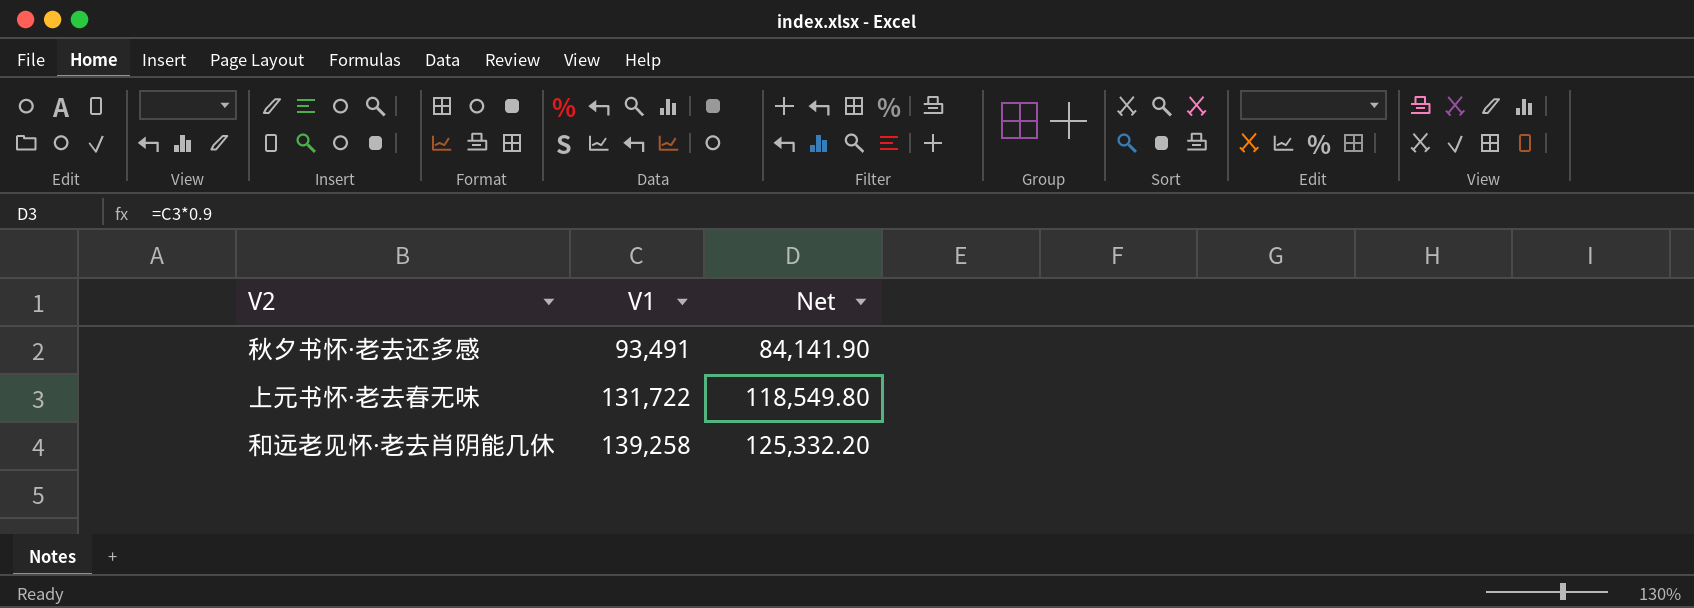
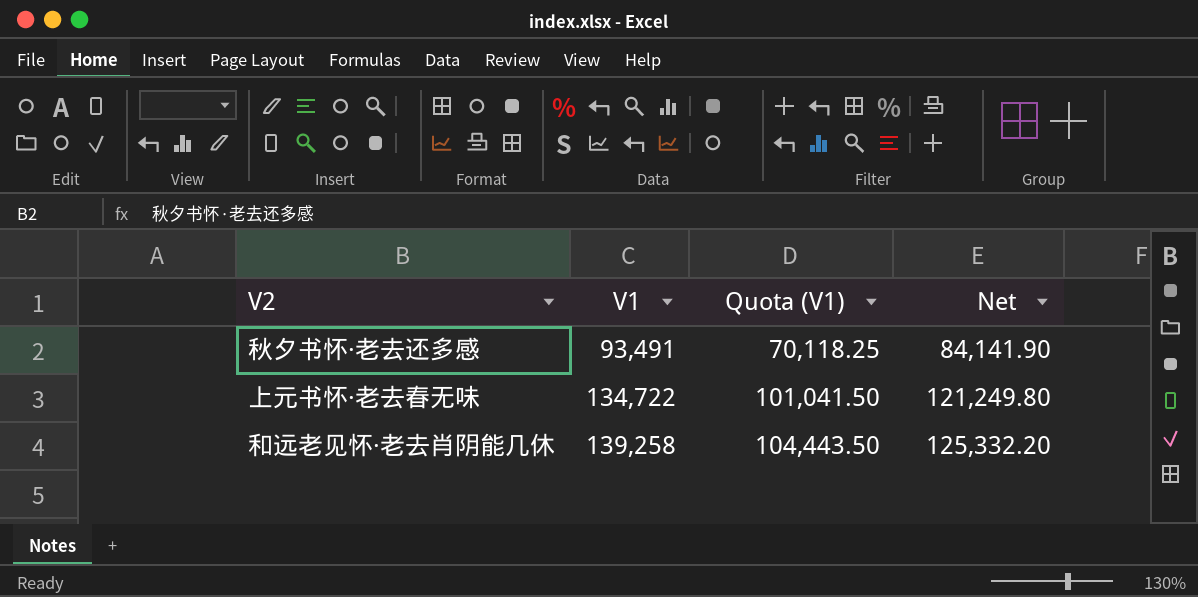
column Quota (V1) | formula: none -> [V1] * 0.75
上元书怀·老去春无味 | V1: 131,722 -> 134,722
上元书怀·老去春无味 | Net: 118,549.80 -> 121,249.80

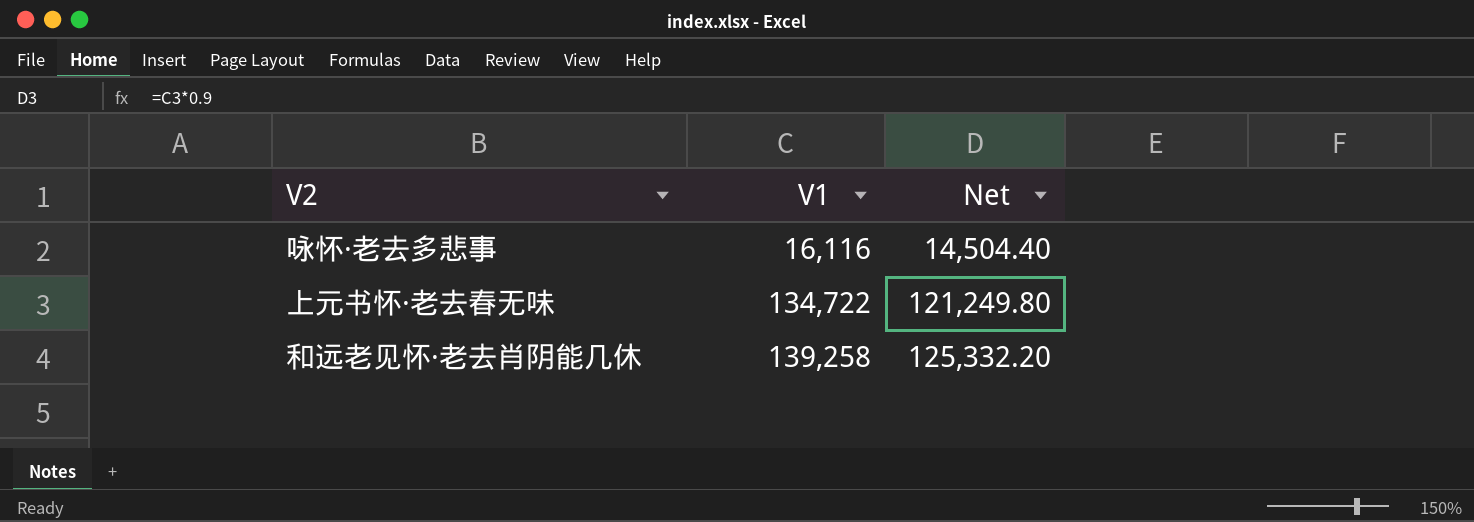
column Quota (V1) | formula: [V1] * 0.75 -> none
row 秋夕书怀·老去还多感: 93,491 | 70,118.25 | 84,141.90 -> none
row 咏怀·老去多悲事: none -> 16,116 | 14,504.40

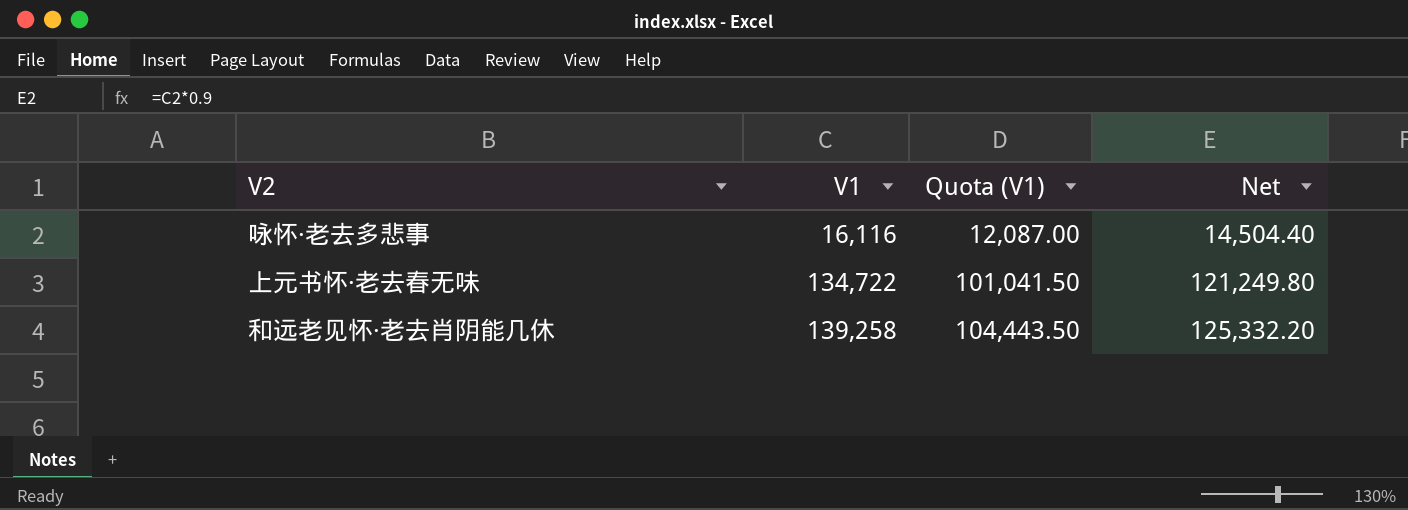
column Quota (V1) | formula: none -> [V1] * 0.75

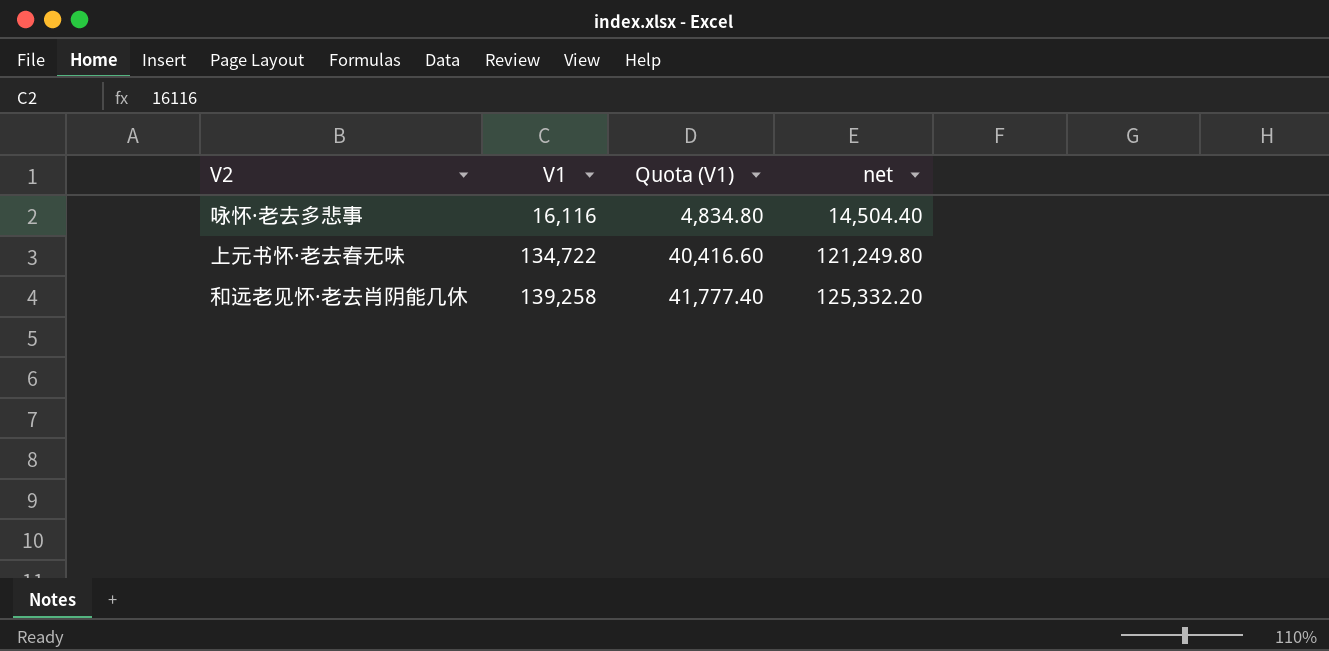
column Quota (V1) | formula: [V1] * 0.75 -> [V1] * 0.3
column name: Net -> net

